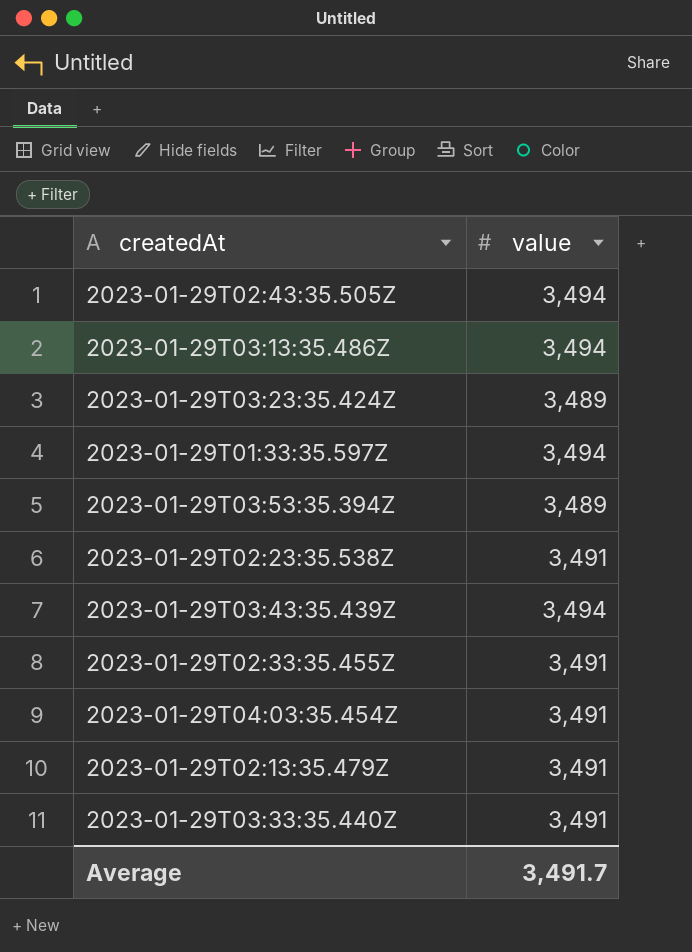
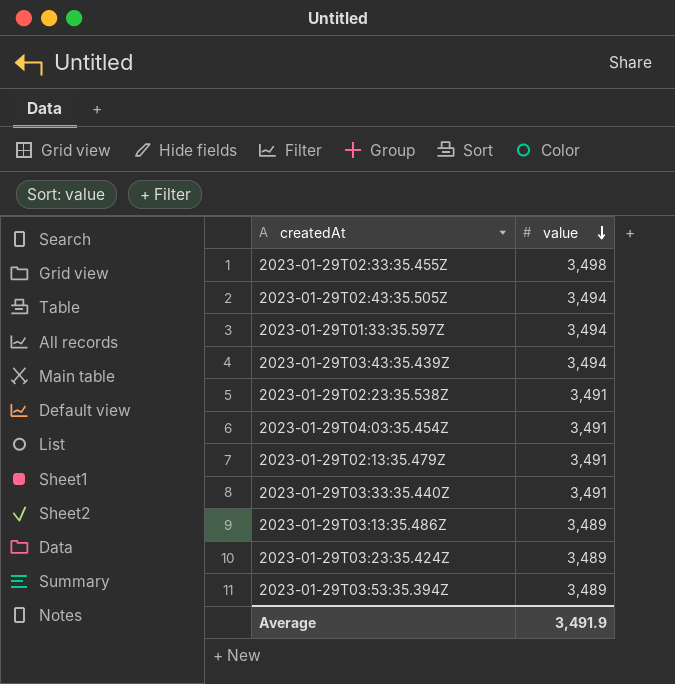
row order: none -> value descending
2023-01-29T02:33:35.455Z | value: 3,491 -> 3,498
2023-01-29T03:13:35.486Z | value: 3,494 -> 3,489
Average | value: 3,491.7 -> 3,491.9

